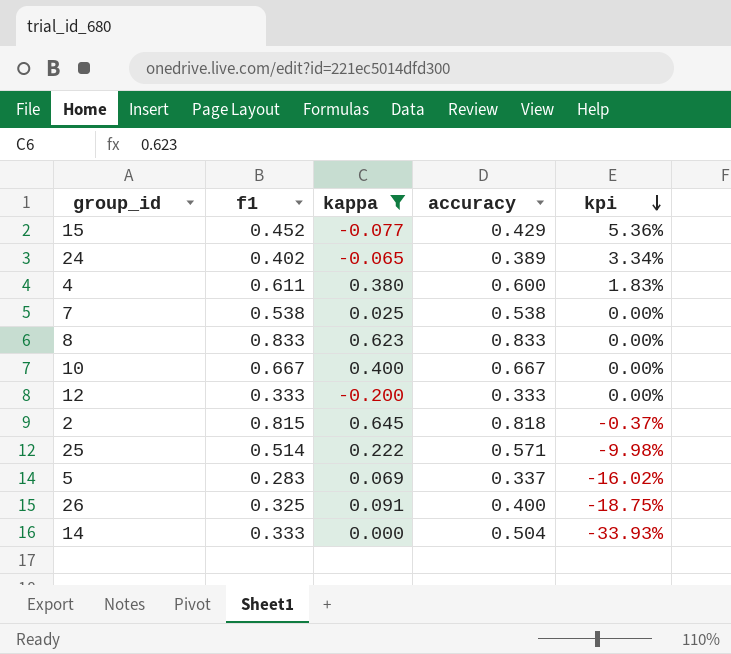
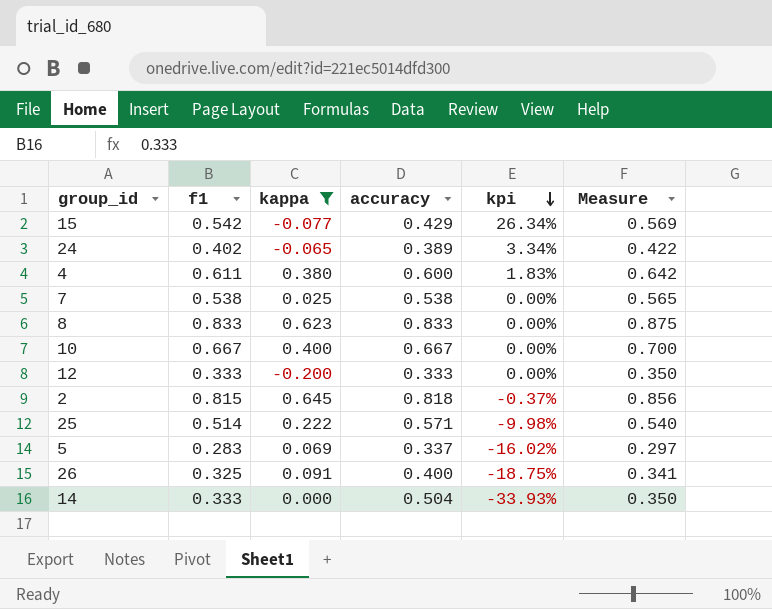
column Measure | formula: none -> [f1] * 1.05
15 | f1: 0.452 -> 0.542
15 | kpi: 5.36% -> 26.34%

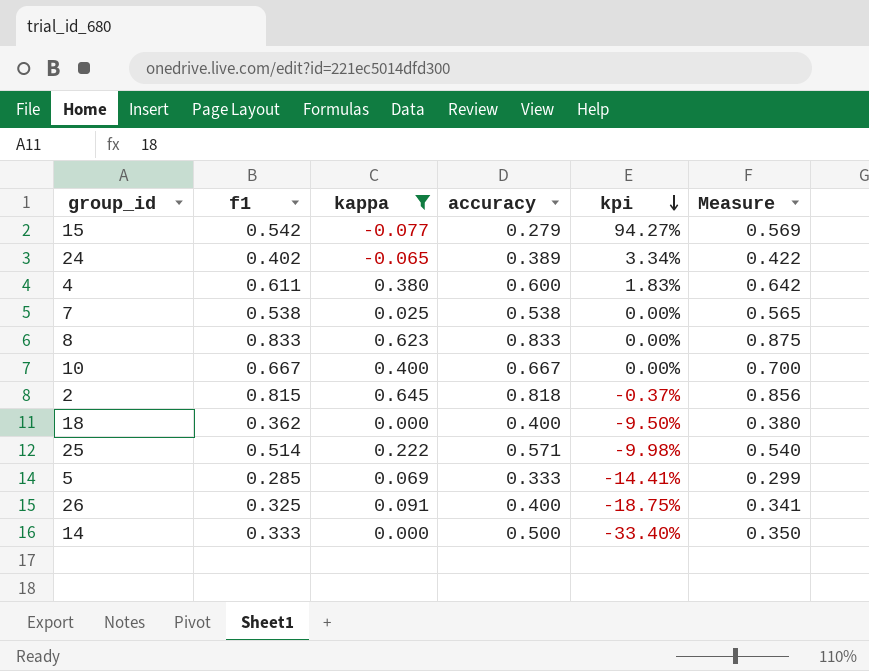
row 12: 0.333 | -0.200 | 0.333 | 0.00% | 0.350 -> none
15 | accuracy: 0.429 -> 0.279
15 | kpi: 26.34% -> 94.27%
row 18: none -> 0.362 | 0.000 | 0.400 | -9.50% | 0.380
5 | f1: 0.283 -> 0.285
5 | accuracy: 0.337 -> 0.333
5 | kpi: -16.02% -> -14.41%
5 | Measure: 0.297 -> 0.299
14 | accuracy: 0.504 -> 0.500
14 | kpi: -33.93% -> -33.40%

